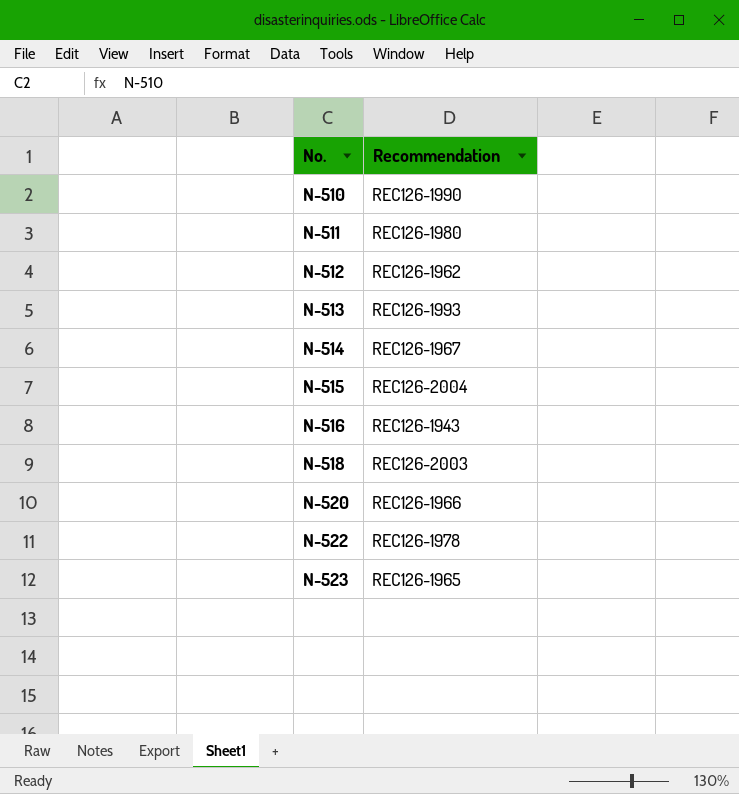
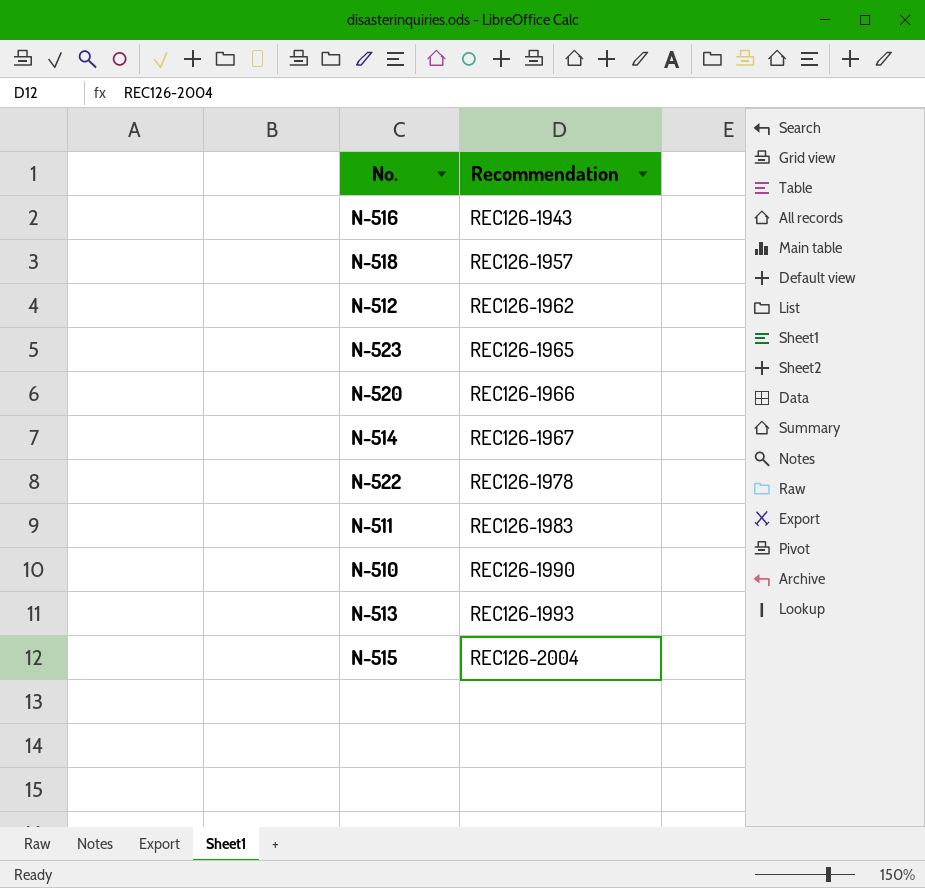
row order: No. ascending -> Recommendation ascending
N-518 | Recommendation: REC126-2003 -> REC126-1957
N-511 | Recommendation: REC126-1980 -> REC126-1983

